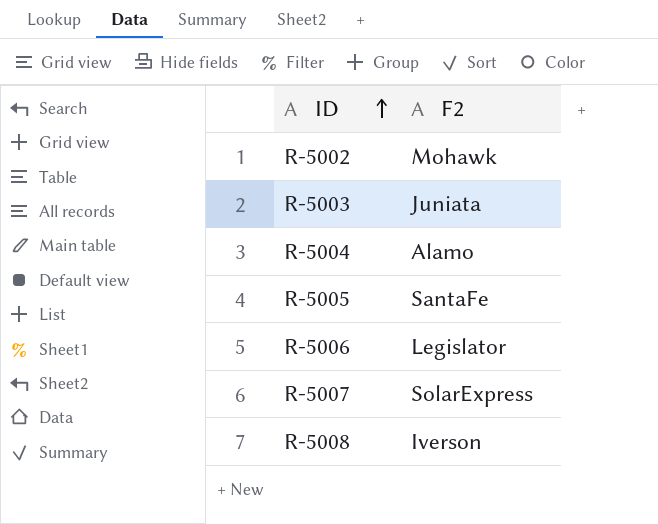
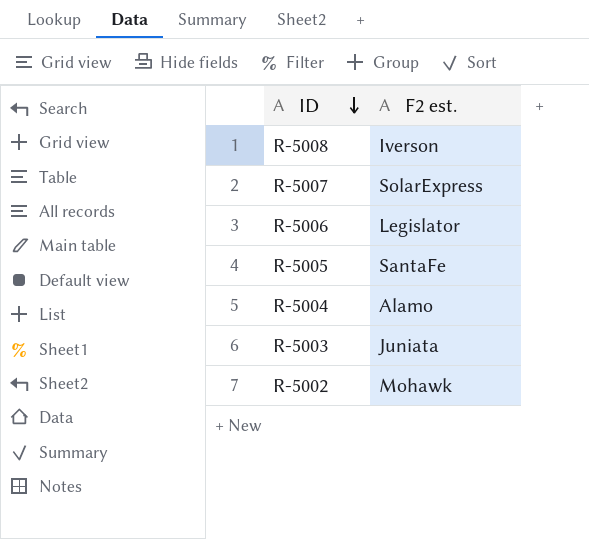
row order: ID ascending -> ID descending
column name: F2 -> F2 est.

